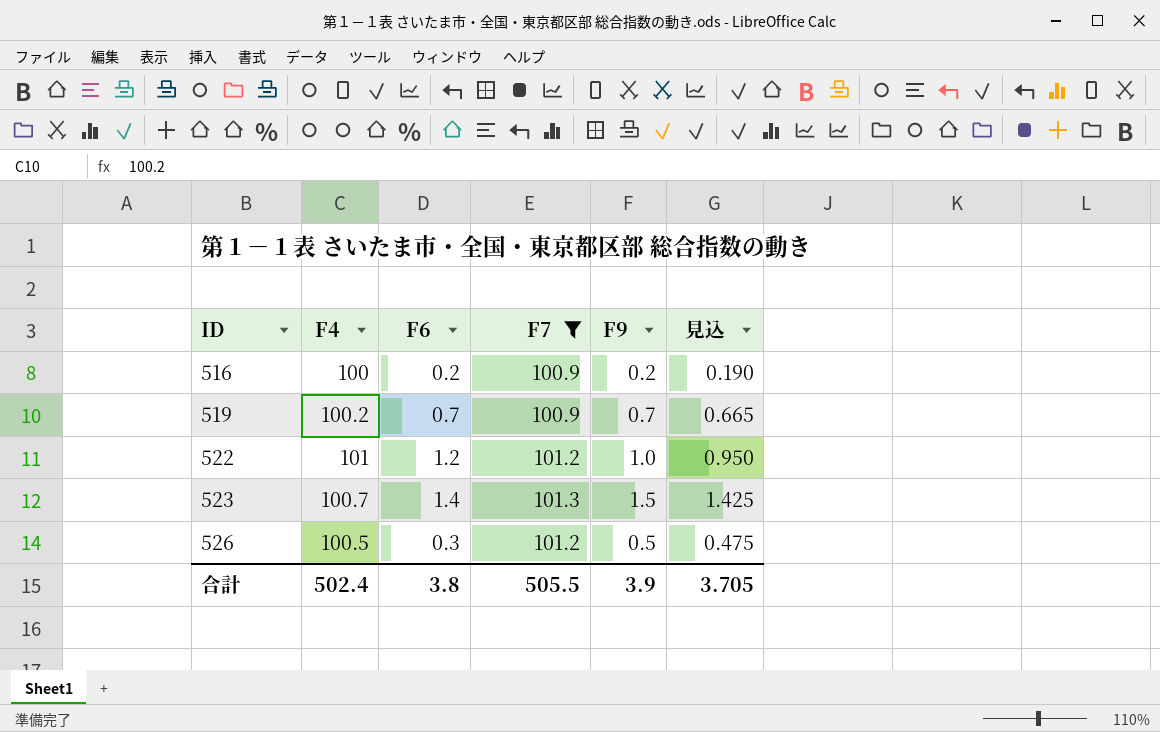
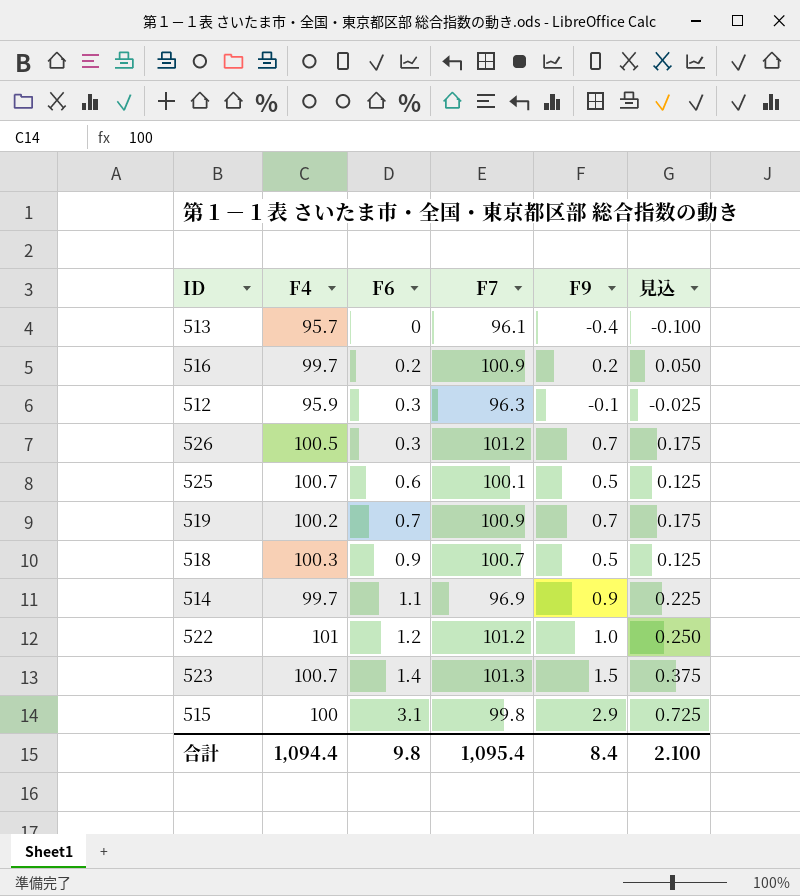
filter: F7 >= 100.9 -> none
row order: ID ascending -> F6 ascending
column 見込 | formula: [F9] * 0.95 -> [F9] * 0.25
516 | F4: 100 -> 99.7
526 | F9: 0.5 -> 0.7
合計 | F4: 502.4 -> 1,094.4
合計 | F6: 3.8 -> 9.8
合計 | F7: 505.5 -> 1,095.4
合計 | F9: 3.9 -> 8.4
合計 | 見込: 3.705 -> 2.100

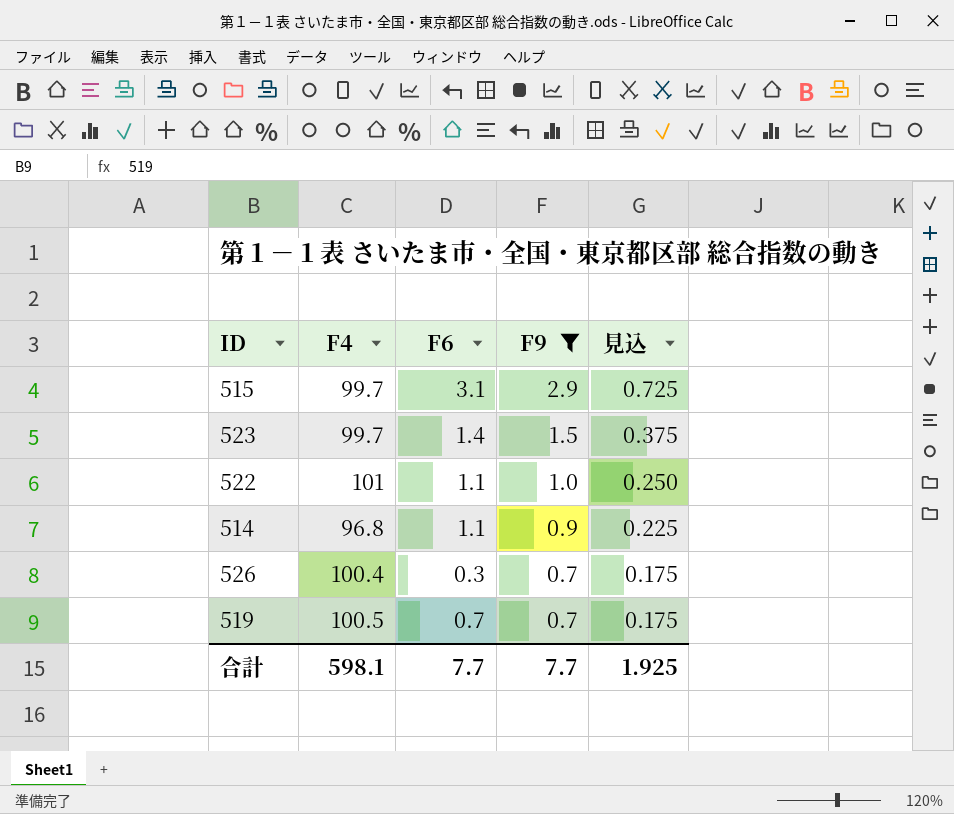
filter: none -> F9 >= 0.7
row order: F6 ascending -> F9 descending
column F7 | position: 4 -> none
515 | F4: 100 -> 99.7
523 | F4: 100.7 -> 99.7
522 | F6: 1.2 -> 1.1
514 | F4: 99.7 -> 96.8
526 | F4: 100.5 -> 100.4
519 | F4: 100.2 -> 100.5
合計 | F4: 1,094.4 -> 598.1
合計 | F6: 9.8 -> 7.7
合計 | F9: 8.4 -> 7.7
合計 | 見込: 2.100 -> 1.925

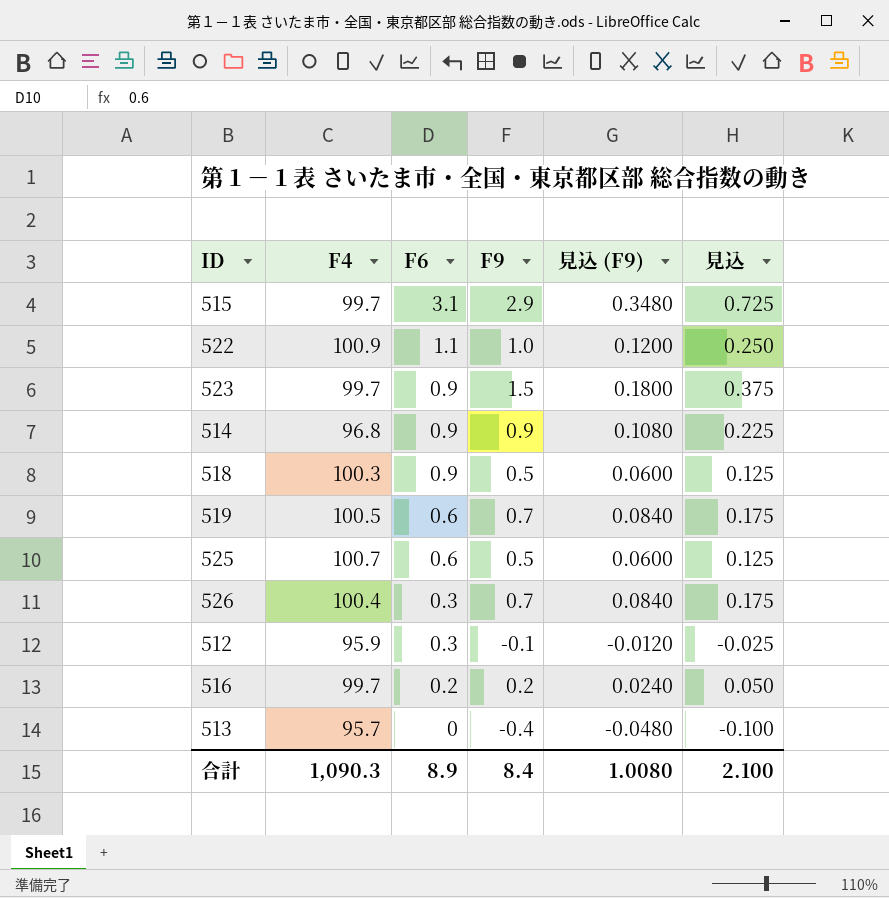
filter: F9 >= 0.7 -> none
row order: F9 descending -> F6 descending
column 見込 (F9) | formula: none -> [F9] * 0.12
522 | F4: 101 -> 100.9
523 | F6: 1.4 -> 0.9
514 | F6: 1.1 -> 0.9
519 | F6: 0.7 -> 0.6
合計 | F4: 598.1 -> 1,090.3
合計 | F6: 7.7 -> 8.9
合計 | F9: 7.7 -> 8.4
合計 | 見込: 1.925 -> 2.100

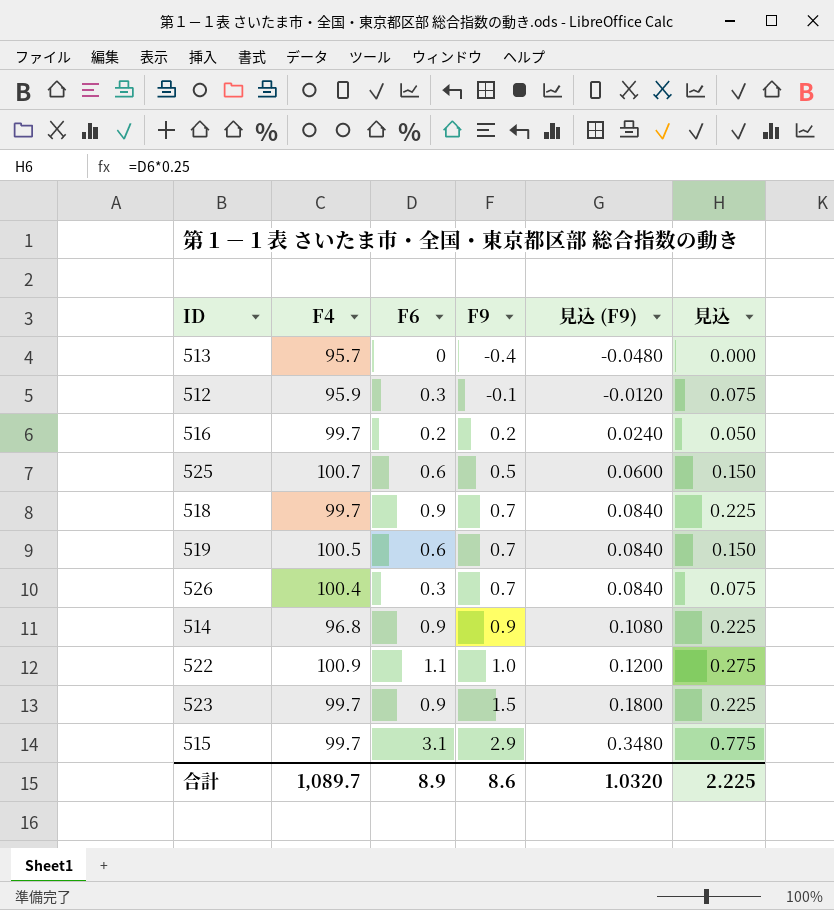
row order: F6 descending -> F9 ascending
column 見込 | formula: [F9] * 0.25 -> [F6] * 0.25
518 | F4: 100.3 -> 99.7
518 | F9: 0.5 -> 0.7
518 | 見込 (F9): 0.0600 -> 0.0840
合計 | F4: 1,090.3 -> 1,089.7
合計 | F9: 8.4 -> 8.6
合計 | 見込 (F9): 1.0080 -> 1.0320
合計 | 見込: 2.100 -> 2.225

